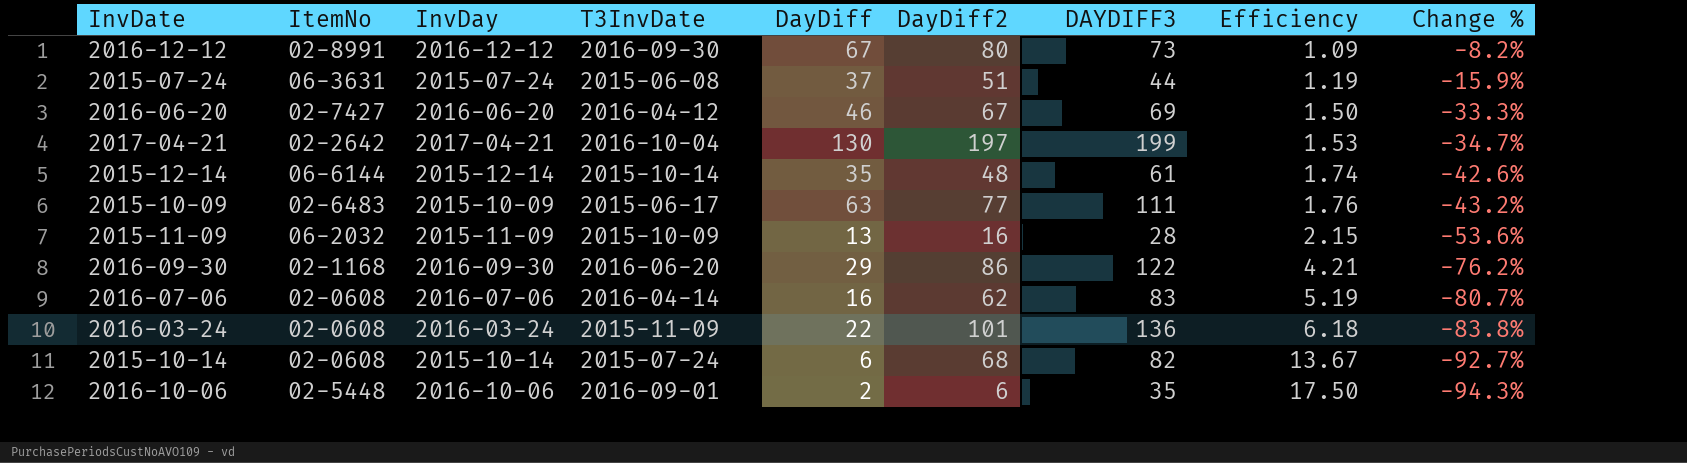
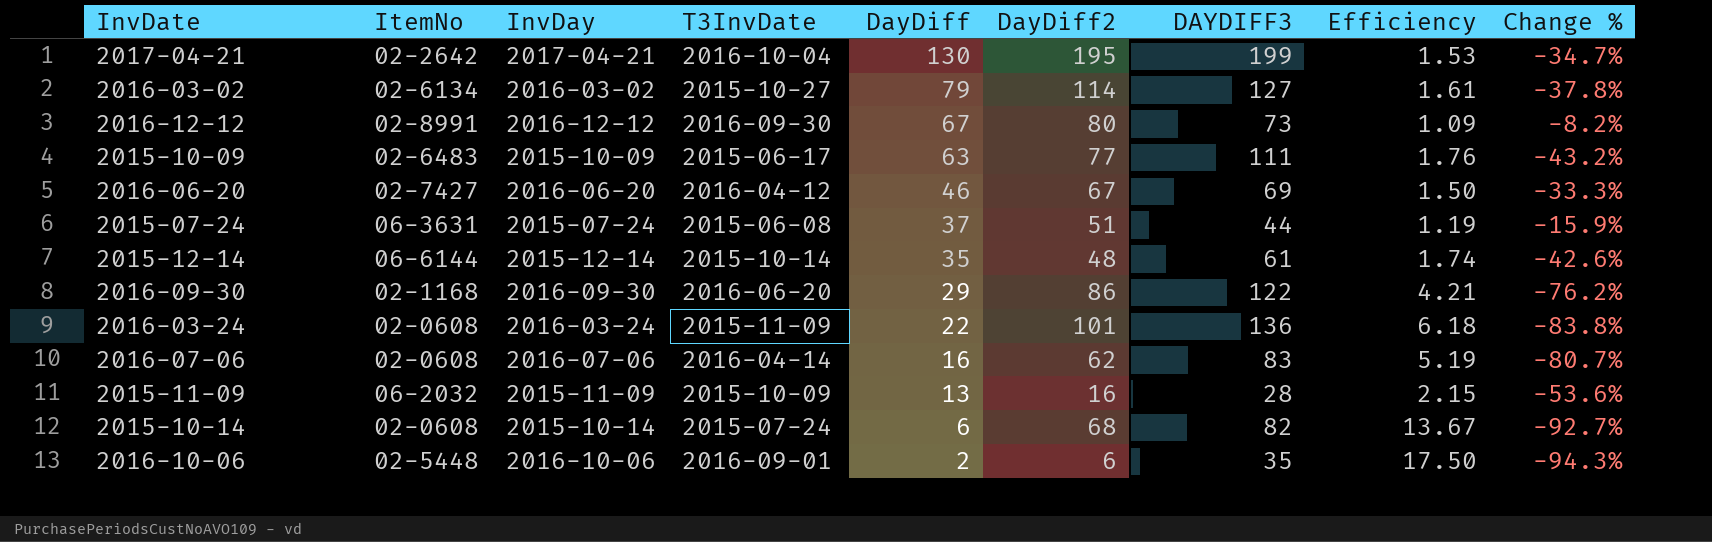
row order: Efficiency ascending -> DayDiff descending
2017-04-21 | DayDiff2: 197 -> 195
row 2016-03-02: none -> 02-6134 | 2016-03-02 | 2015-10-27 | 79 | 114 | 127 | 1.61 | -37.8%

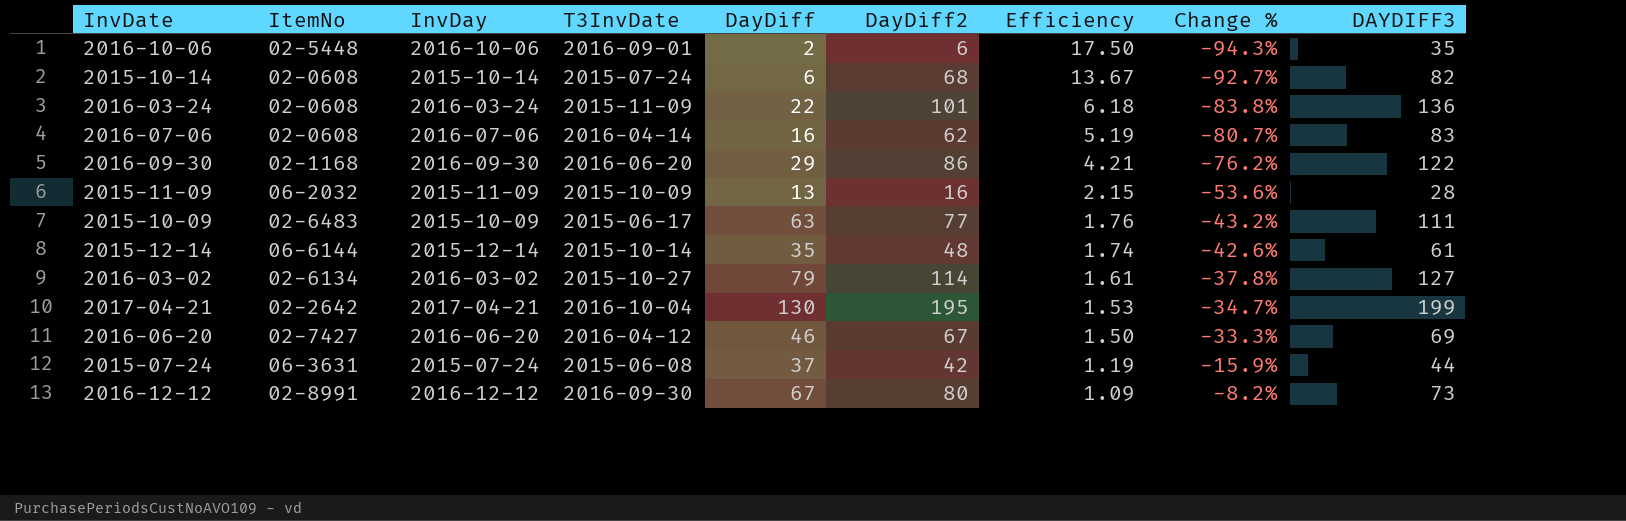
row order: DayDiff descending -> Efficiency descending
column DAYDIFF3 | position: 7 -> 9
2015-07-24 | DayDiff2: 51 -> 42

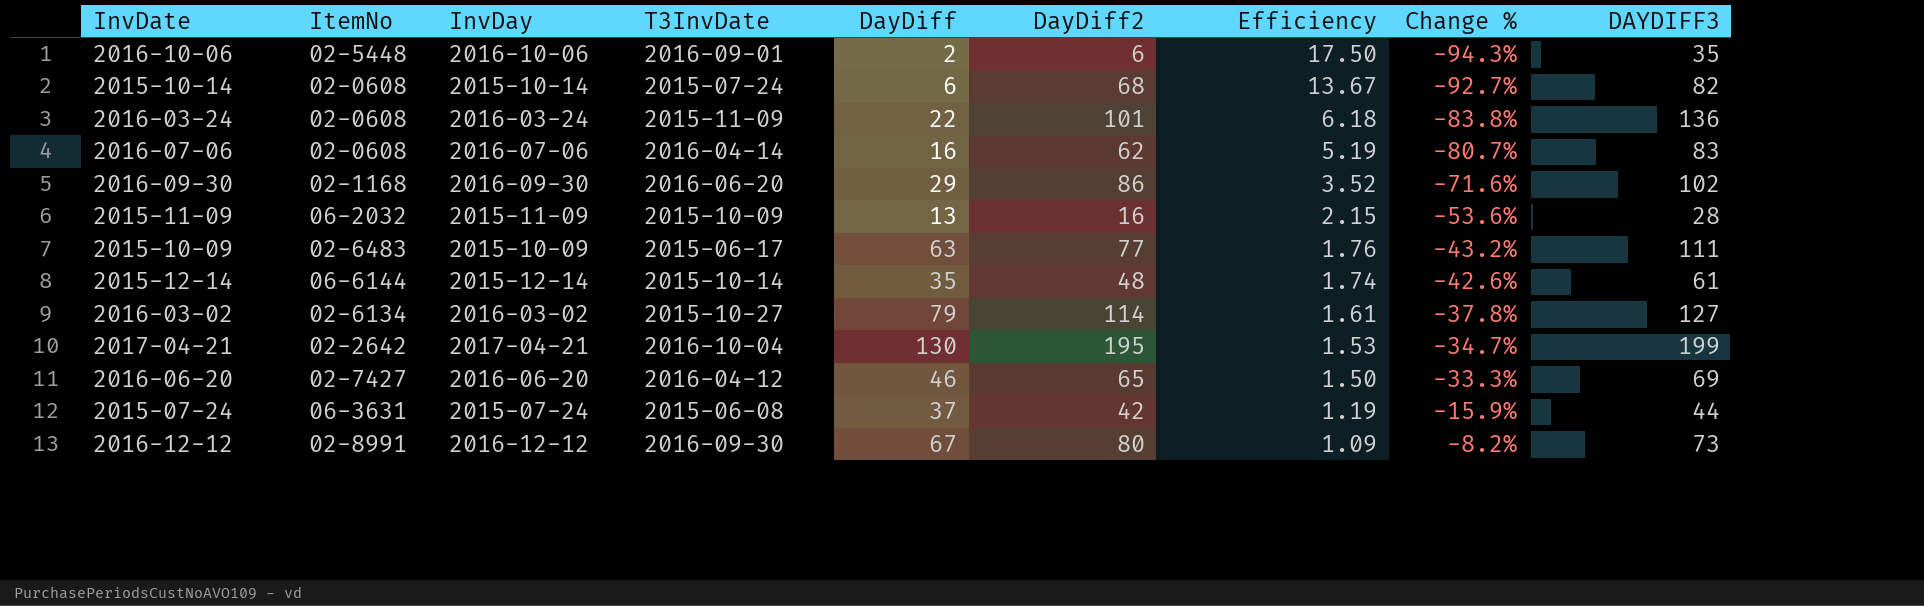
2016-09-30 | Efficiency: 4.21 -> 3.52
2016-09-30 | Change %: -76.2% -> -71.6%
2016-09-30 | DAYDIFF3: 122 -> 102
2016-06-20 | DayDiff2: 67 -> 65

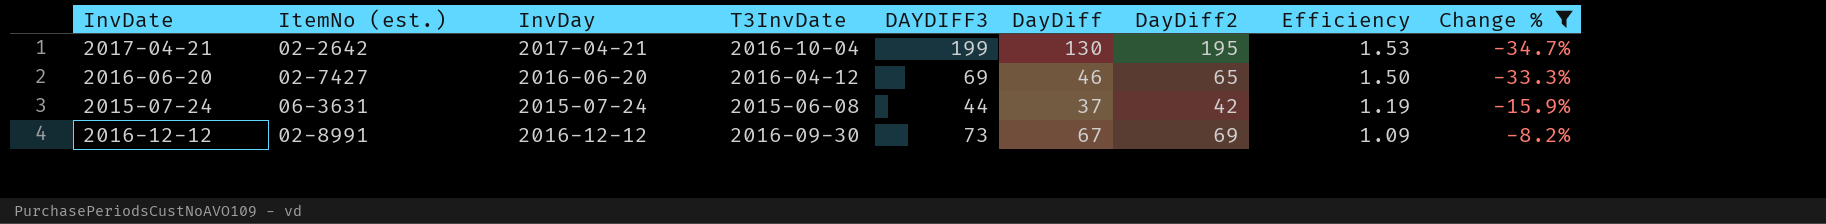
filter: none -> Change % >= -34.7%
column name: ItemNo -> ItemNo (est.)
column DAYDIFF3 | position: 9 -> 5
2016-12-12 | DayDiff2: 80 -> 69

